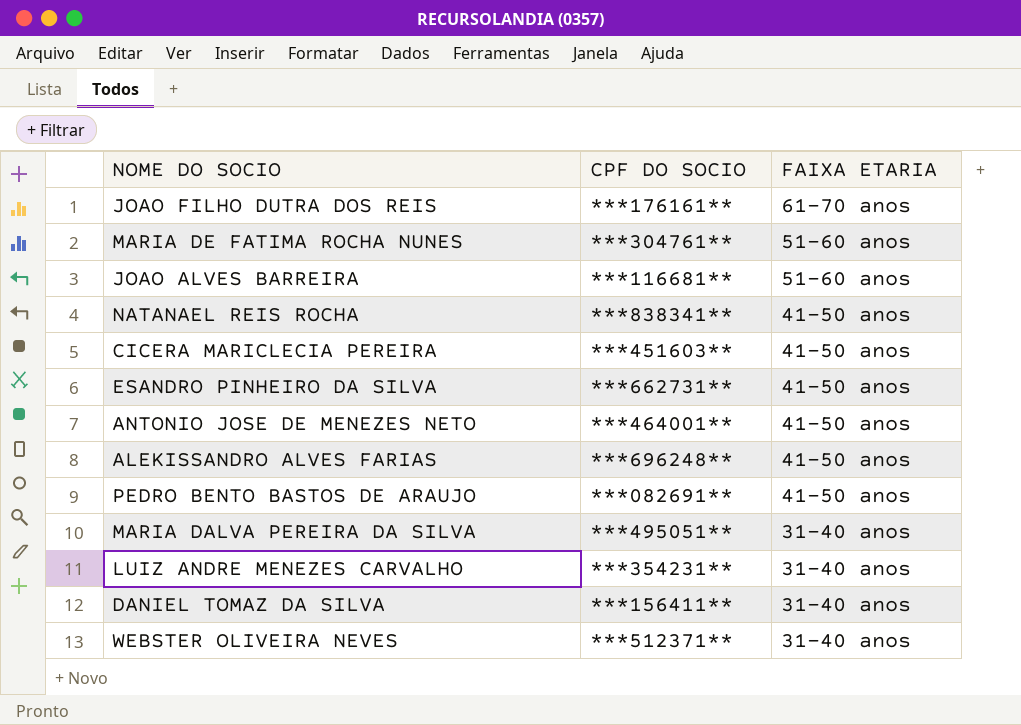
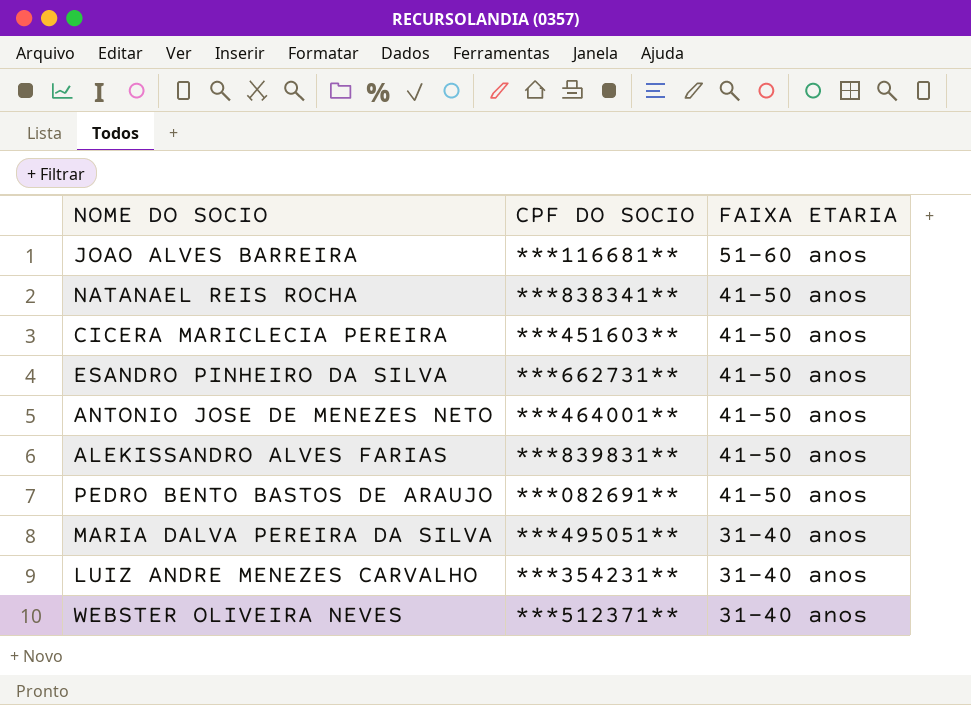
row JOAO FILHO DUTRA DOS REIS: ***176161** | 61-70 anos -> none
row MARIA DE FATIMA ROCHA NUNES: ***304761** | 51-60 anos -> none
row DANIEL TOMAZ DA SILVA: ***156411** | 31-40 anos -> none
ALEKISSANDRO ALVES FARIAS | CPF DO SOCIO: ***696248** -> ***839831**

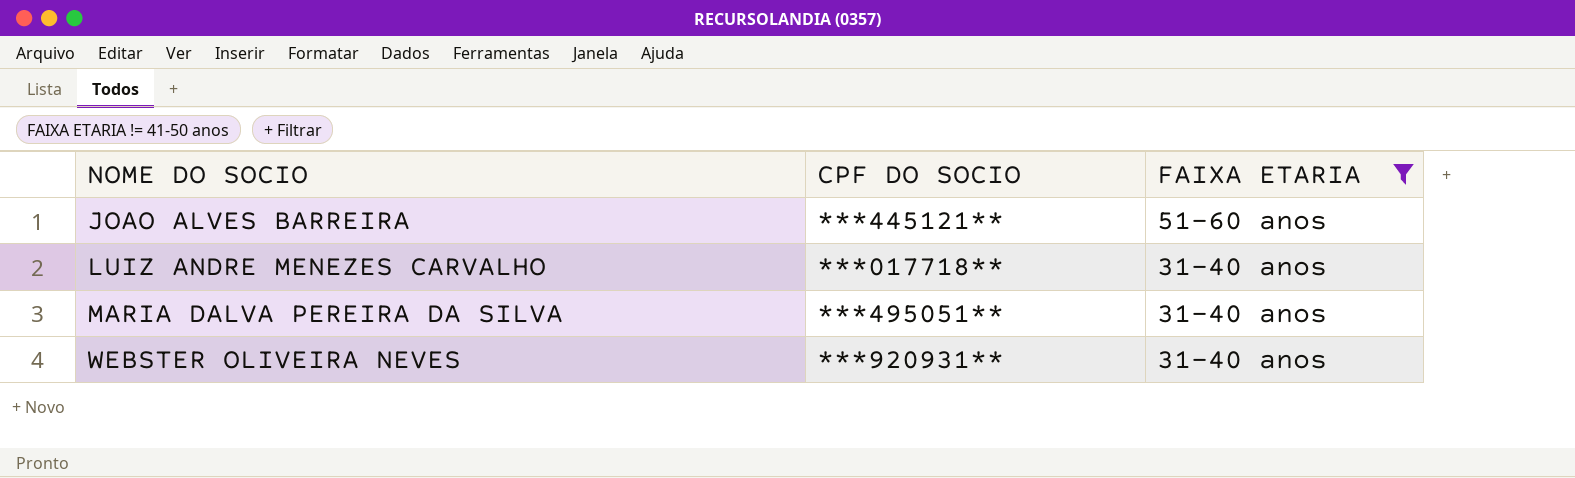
filter: none -> FAIXA ETARIA != 41-50 anos
row order: FAIXA ETARIA descending -> NOME DO SOCIO ascending
JOAO ALVES BARREIRA | CPF DO SOCIO: ***116681** -> ***445121**
LUIZ ANDRE MENEZES CARVALHO | CPF DO SOCIO: ***354231** -> ***017718**
WEBSTER OLIVEIRA NEVES | CPF DO SOCIO: ***512371** -> ***920931**

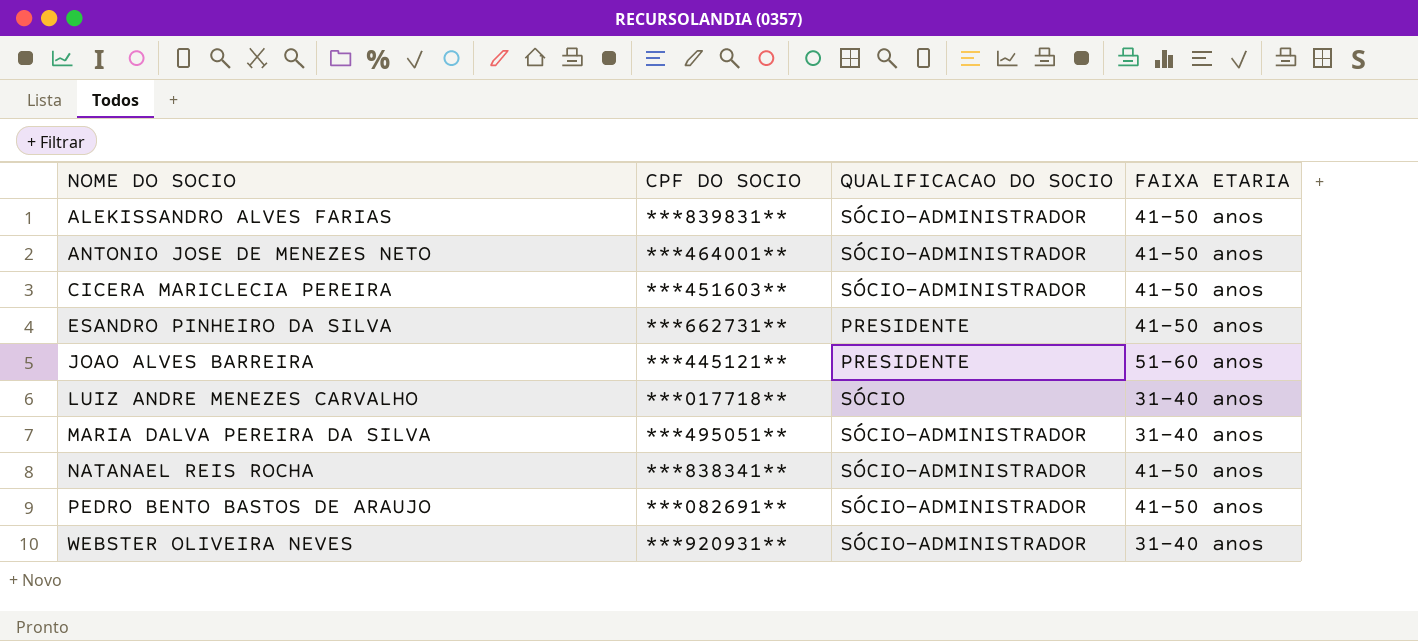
filter: FAIXA ETARIA != 41-50 anos -> none
column QUALIFICACAO DO SOCIO | position: none -> 3

